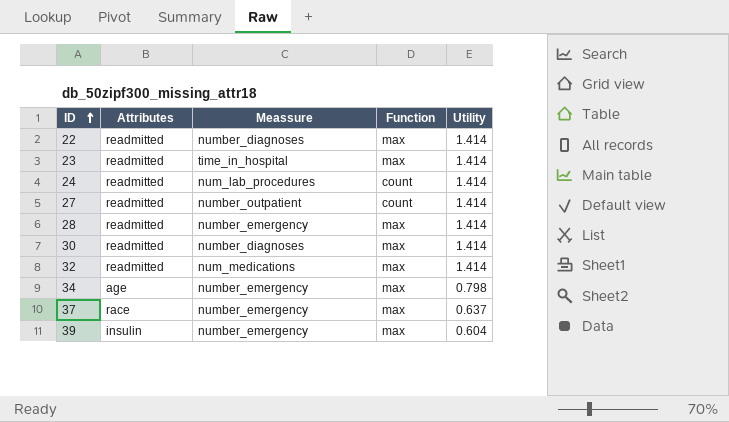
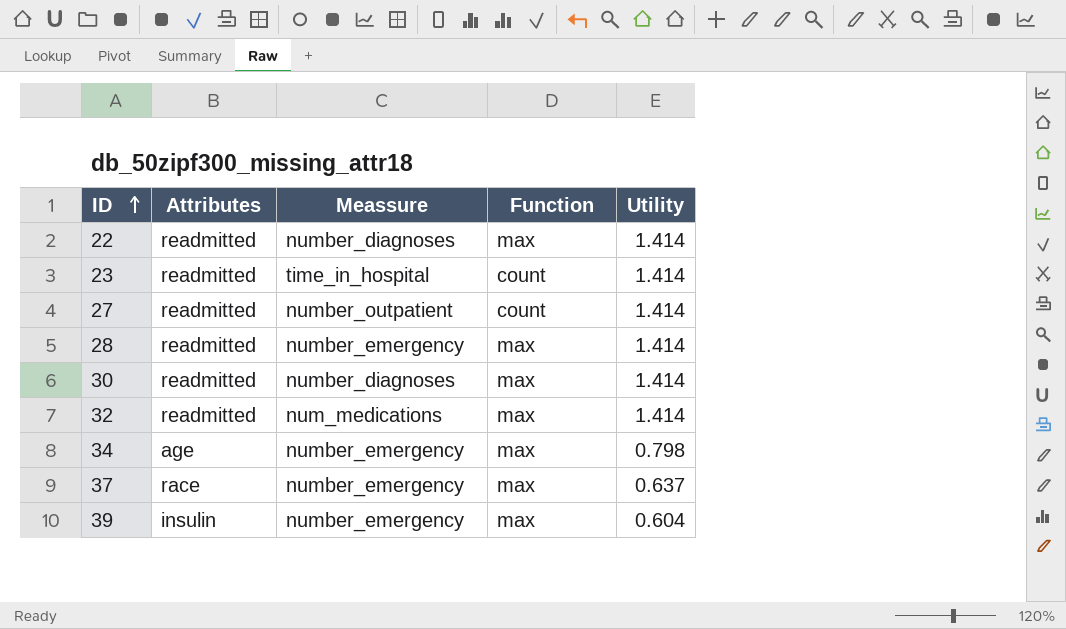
row 24: readmitted | num_lab_procedures | count | 1.414 -> none
23 | Function: max -> count

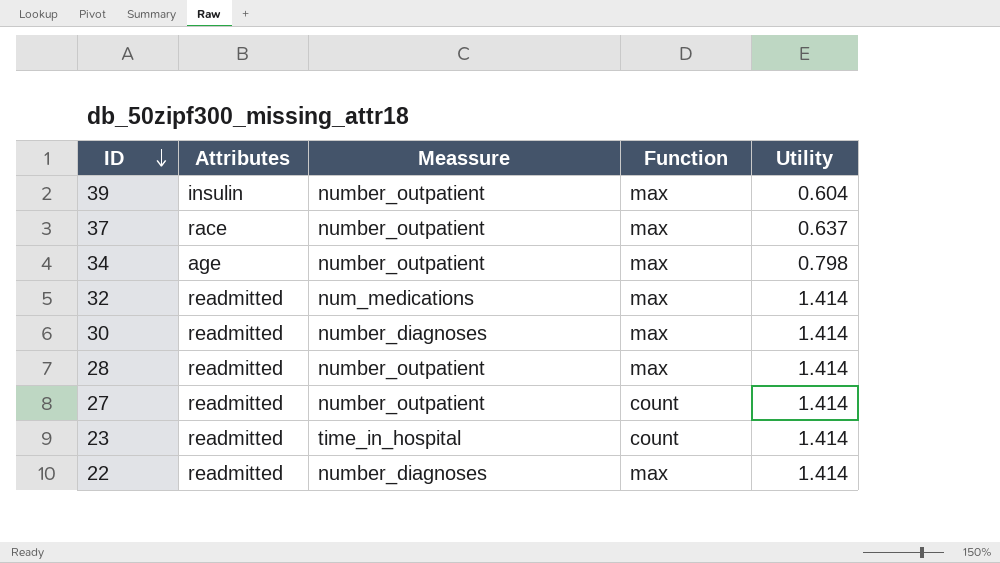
row order: ID ascending -> ID descending
39 | Meassure: number_emergency -> number_outpatient
37 | Meassure: number_emergency -> number_outpatient
34 | Meassure: number_emergency -> number_outpatient
28 | Meassure: number_emergency -> number_outpatient

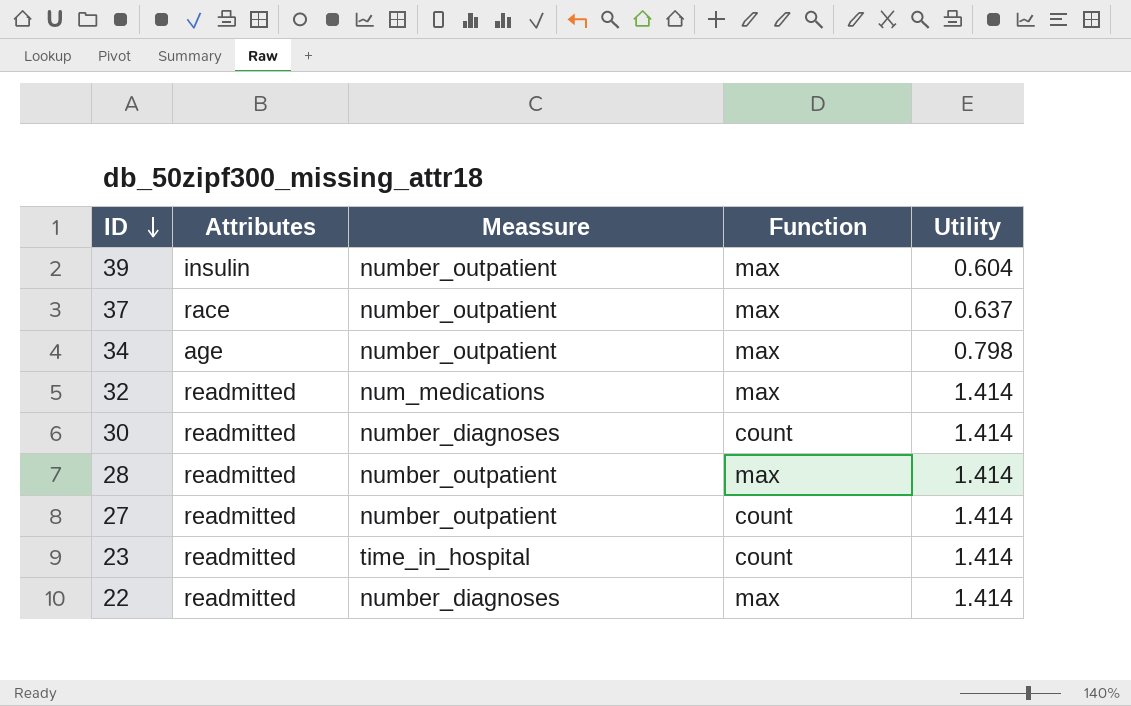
30 | Function: max -> count

